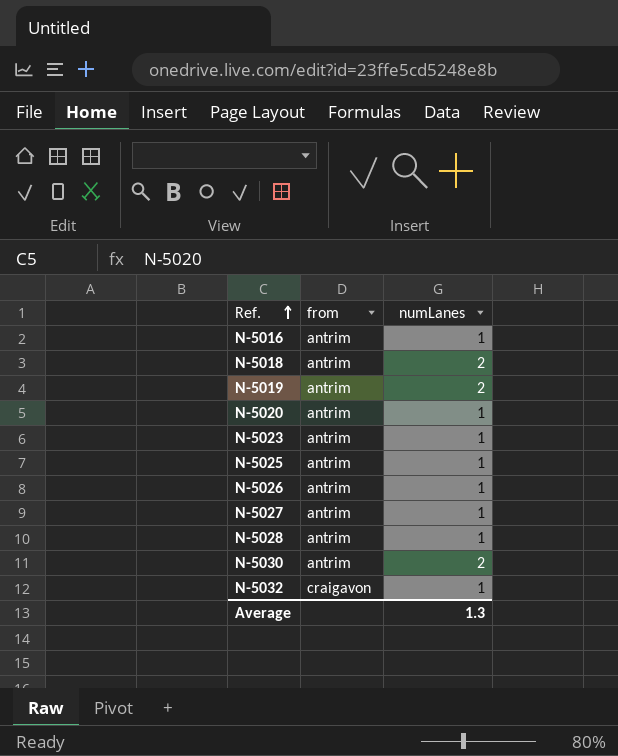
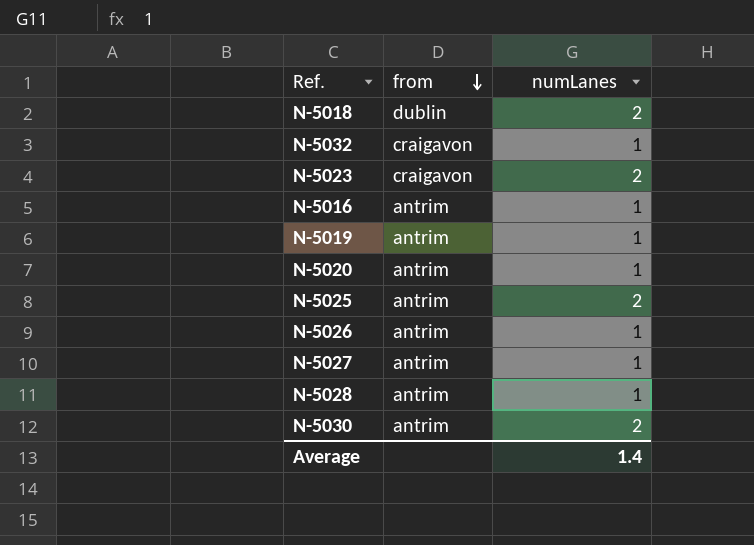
row order: Ref. ascending -> from descending
N-5018 | from: antrim -> dublin
N-5023 | from: antrim -> craigavon
N-5023 | numLanes: 1 -> 2
N-5019 | numLanes: 2 -> 1
N-5025 | numLanes: 1 -> 2
Average | numLanes: 1.3 -> 1.4

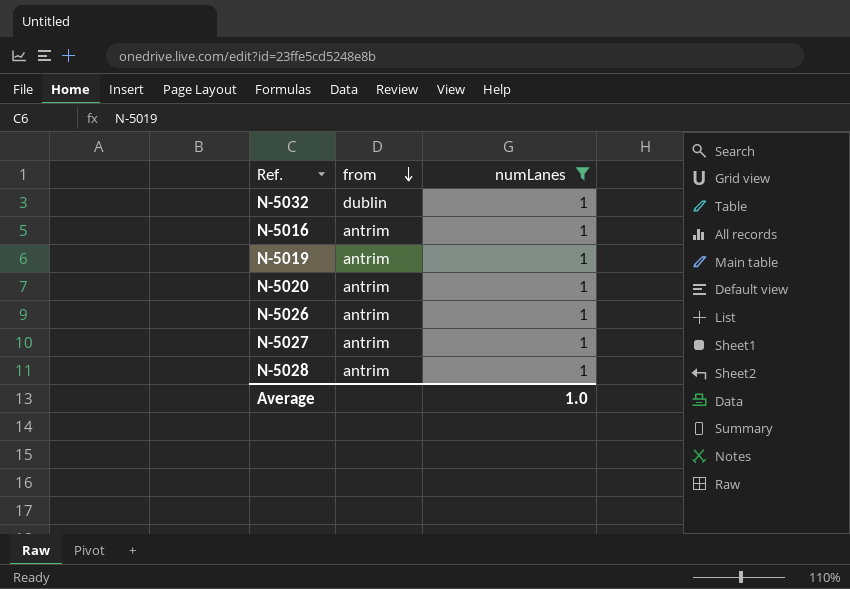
filter: none -> numLanes = 1
N-5032 | from: craigavon -> dublin
Average | numLanes: 1.4 -> 1.0

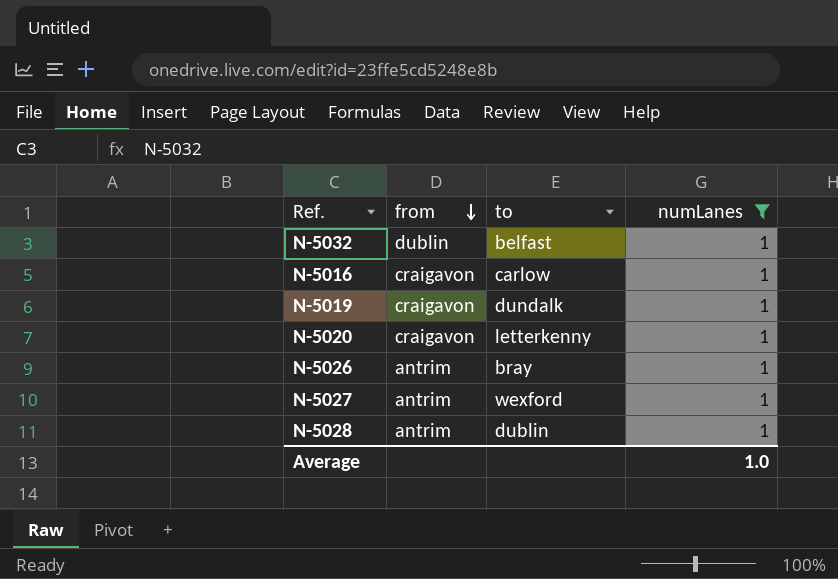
column to | position: none -> 3
N-5016 | from: antrim -> craigavon
N-5019 | from: antrim -> craigavon
N-5020 | from: antrim -> craigavon

